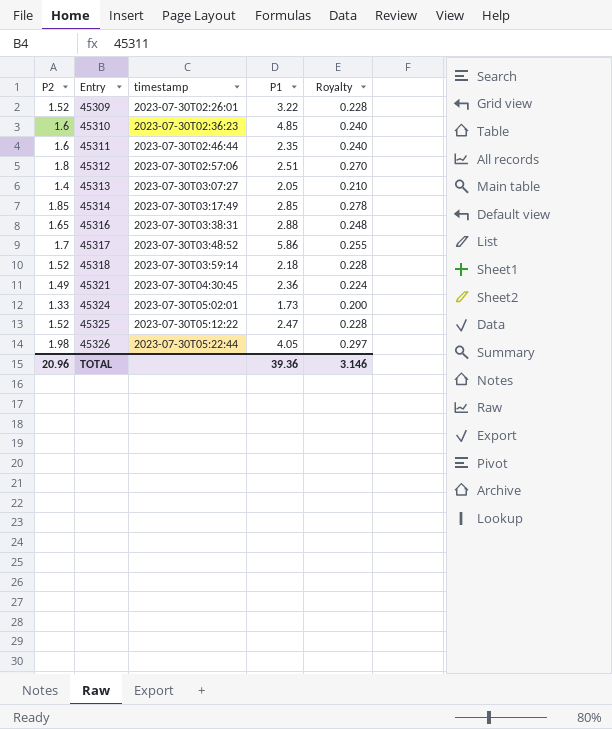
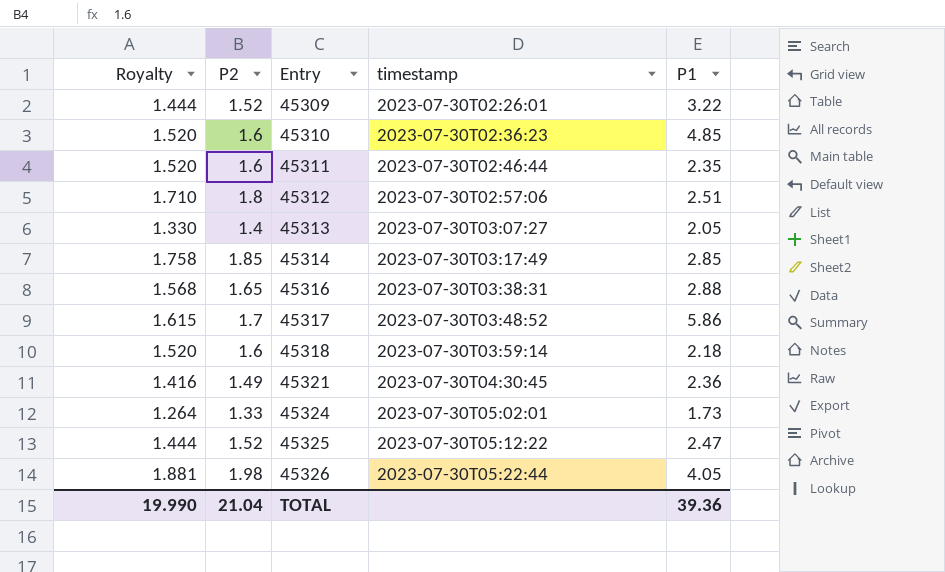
column Royalty | formula: [P2] * 0.15 -> [P2] * 0.95
column Royalty | position: 5 -> 1
45318 | P2: 1.52 -> 1.6
TOTAL | Royalty: 3.146 -> 19.990
TOTAL | P2: 20.96 -> 21.04

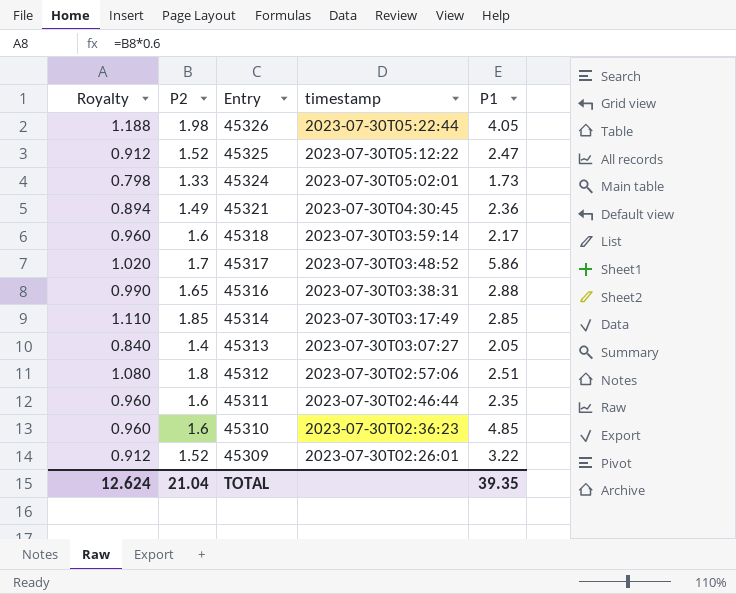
row order: Entry ascending -> Entry descending
column Royalty | formula: [P2] * 0.95 -> [P2] * 0.6
45318 | P1: 2.18 -> 2.17
TOTAL | Royalty: 19.990 -> 12.624
TOTAL | P1: 39.36 -> 39.35

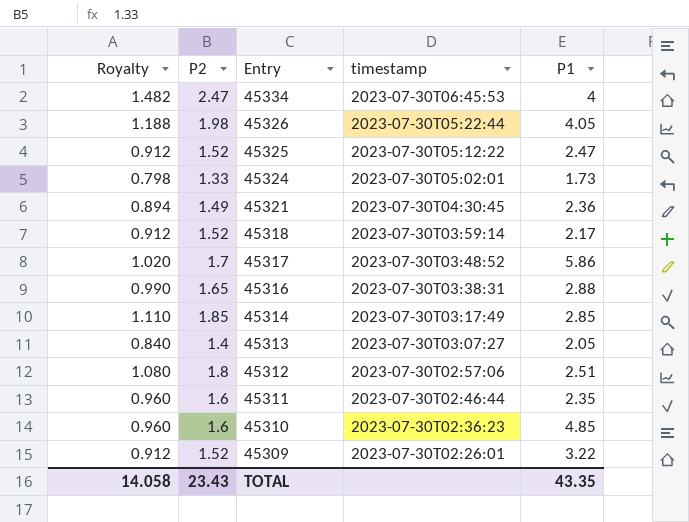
row 45334: none -> 1.482 | 2.47 | 2023-07-30T06:45:53 | 4
45318 | Royalty: 0.960 -> 0.912
45318 | P2: 1.6 -> 1.52
TOTAL | Royalty: 12.624 -> 14.058
TOTAL | P2: 21.04 -> 23.43
TOTAL | P1: 39.35 -> 43.35

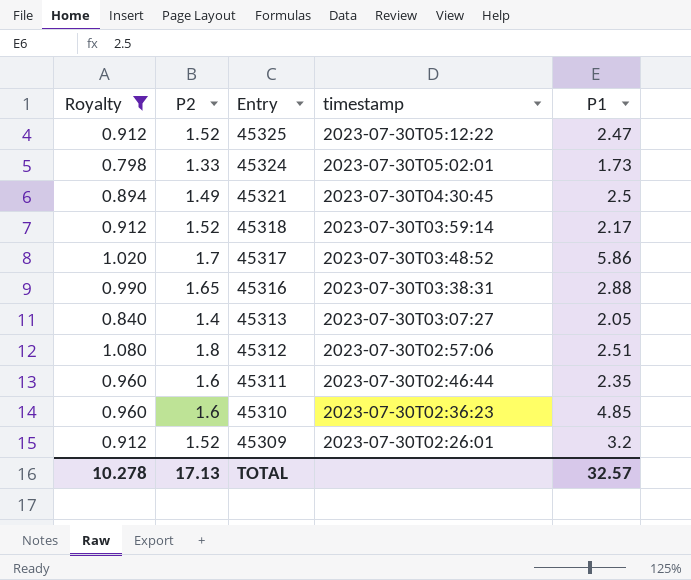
filter: none -> Royalty <= 1.080
45321 | P1: 2.36 -> 2.5
45309 | P1: 3.22 -> 3.2
TOTAL | Royalty: 14.058 -> 10.278
TOTAL | P2: 23.43 -> 17.13
TOTAL | P1: 43.35 -> 32.57

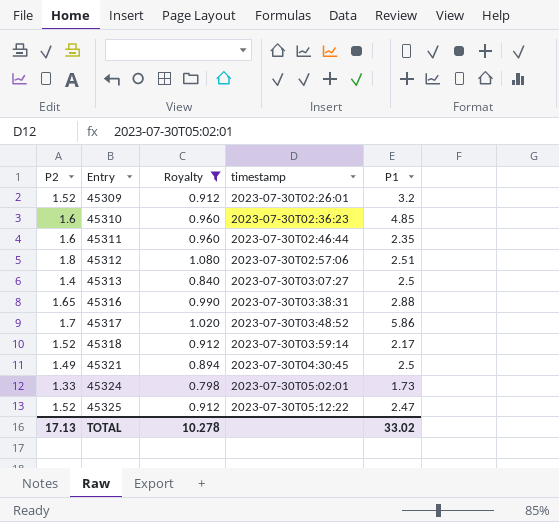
row order: Entry descending -> Entry ascending
column Royalty | position: 1 -> 3
45313 | P1: 2.05 -> 2.5
TOTAL | P1: 32.57 -> 33.02

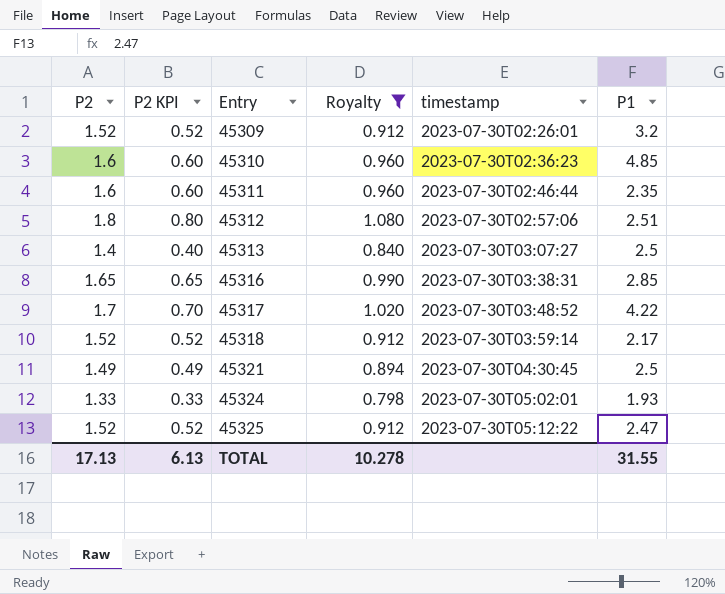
column P2 KPI | formula: none -> [P2] - 1
45316 | P1: 2.88 -> 2.85
45317 | P1: 5.86 -> 4.22
45324 | P1: 1.73 -> 1.93
TOTAL | P1: 33.02 -> 31.55

